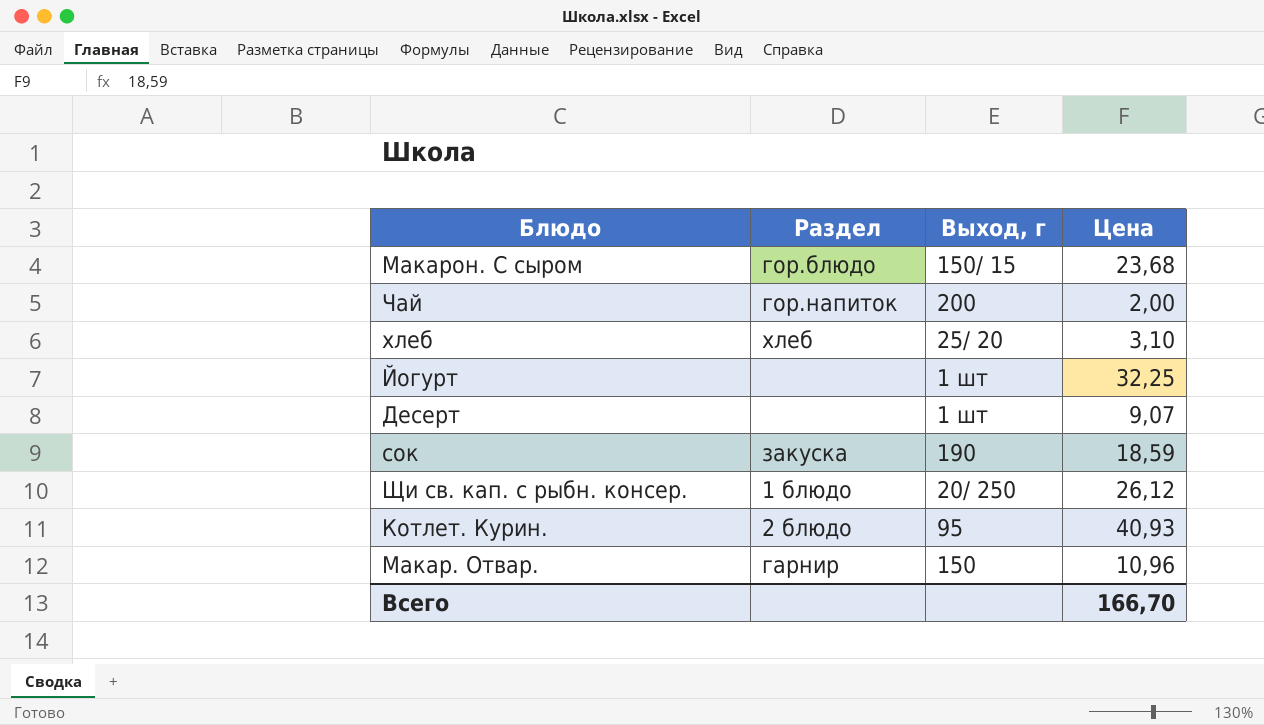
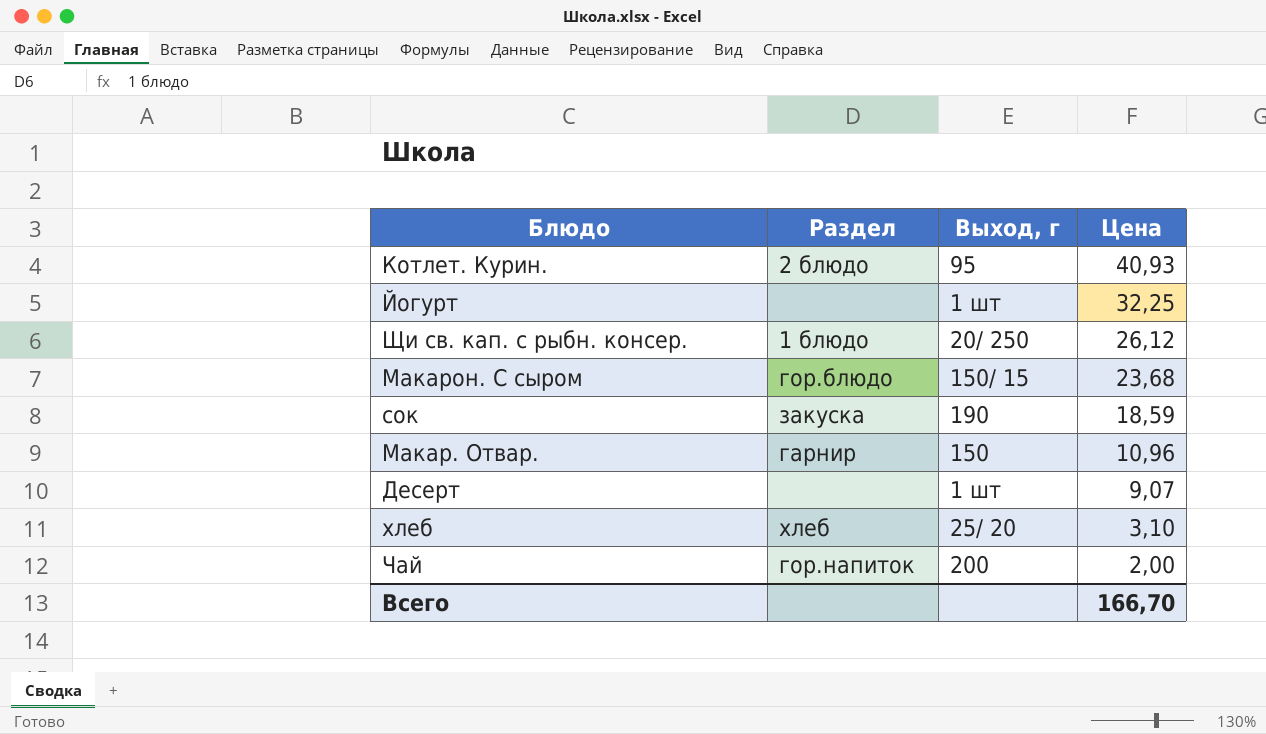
row order: none -> Цена descending

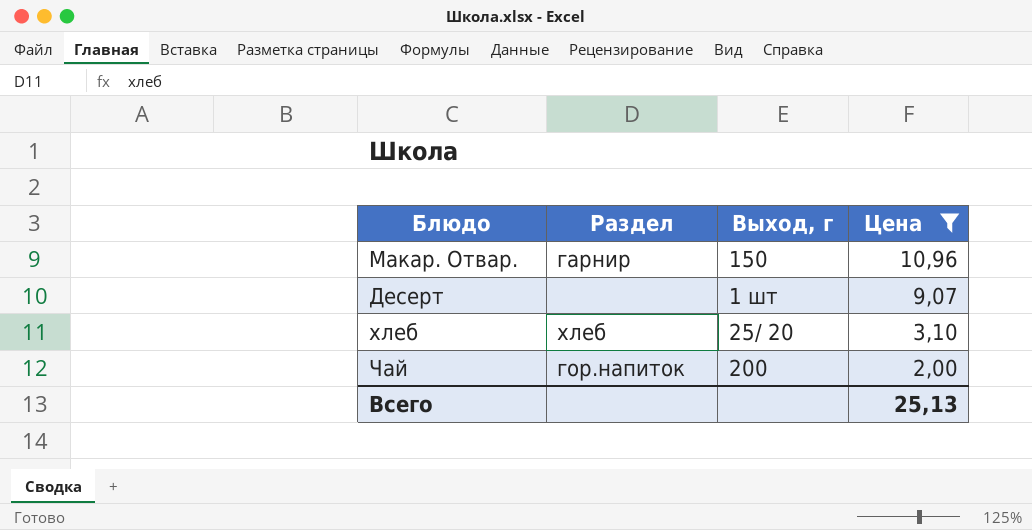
filter: none -> Цена <= 10,96
Всего | Цена: 166,70 -> 25,13

